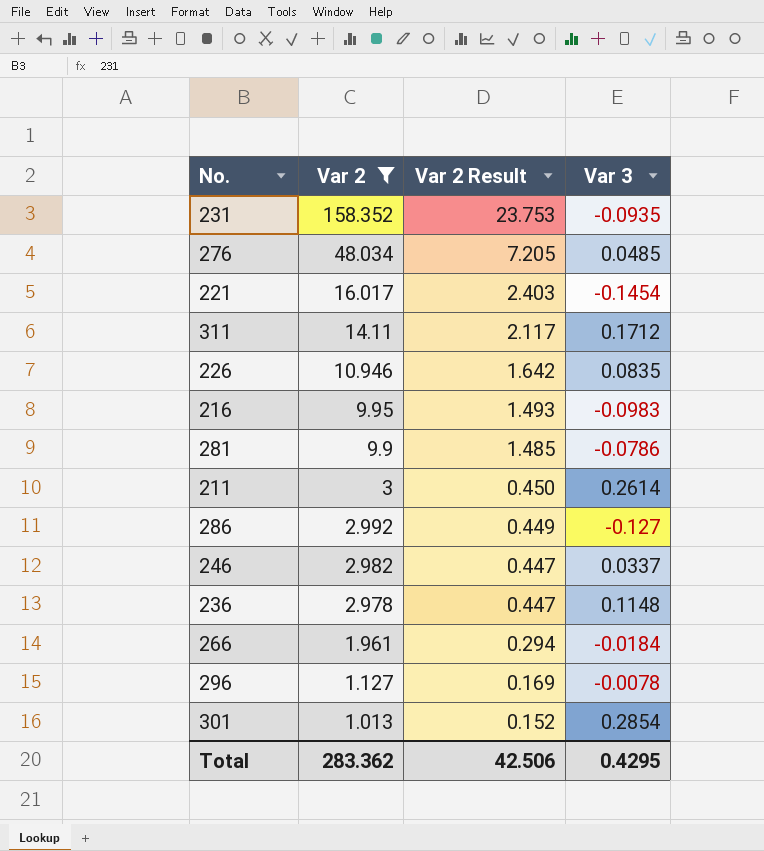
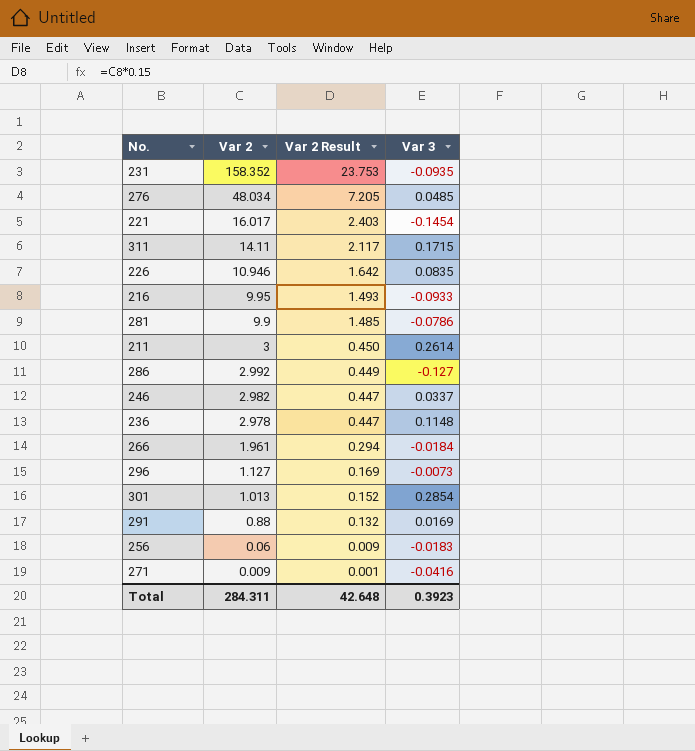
filter: Var 2 >= 1.013 -> none
311 | Var 3: 0.1712 -> 0.1715
216 | Var 3: -0.0983 -> -0.0933
296 | Var 3: -0.0078 -> -0.0073
Total | Var 2: 283.362 -> 284.311
Total | Var 2 Result: 42.506 -> 42.648
Total | Var 3: 0.4295 -> 0.3923

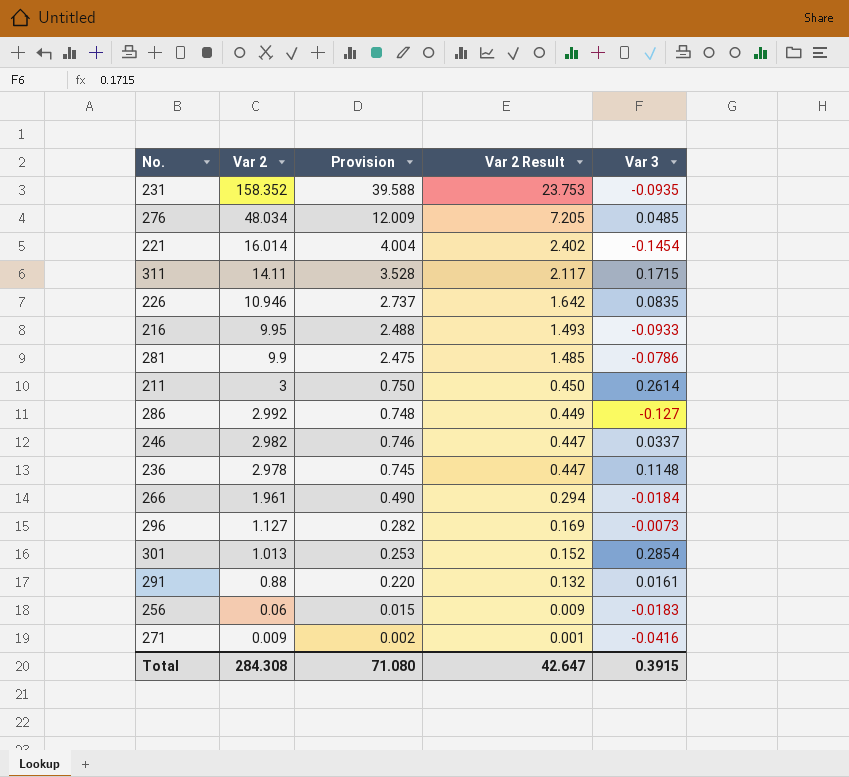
column Provision | formula: none -> [Var 2] * 0.25
221 | Var 2: 16.017 -> 16.014
221 | Var 2 Result: 2.403 -> 2.402
291 | Var 3: 0.0169 -> 0.0161
Total | Var 2: 284.311 -> 284.308
Total | Var 2 Result: 42.648 -> 42.647
Total | Var 3: 0.3923 -> 0.3915

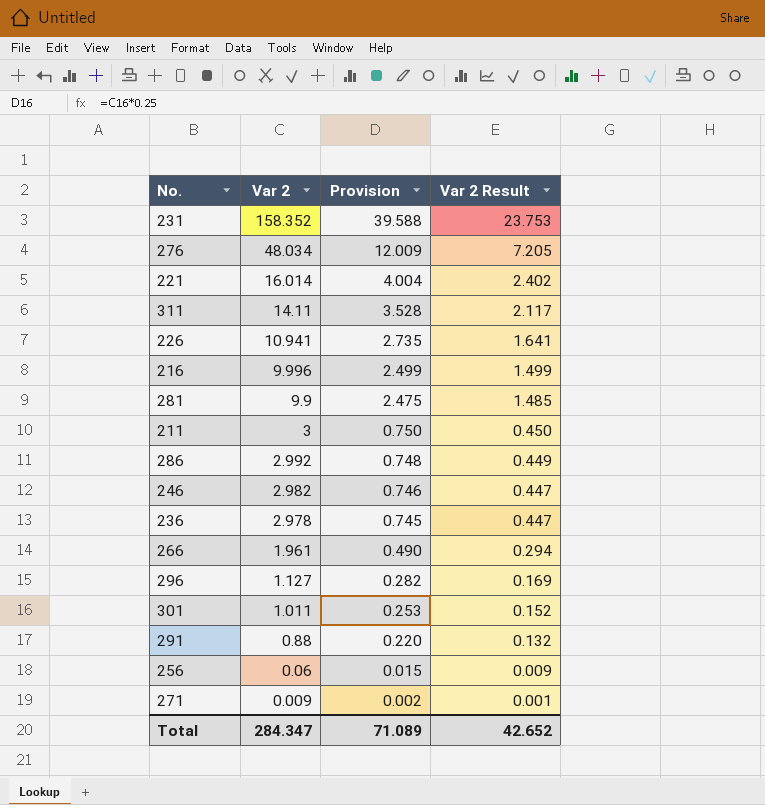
column Var 3 | position: 5 -> none
226 | Var 2: 10.946 -> 10.941
226 | Provision: 2.737 -> 2.735
226 | Var 2 Result: 1.642 -> 1.641
216 | Var 2: 9.95 -> 9.996
216 | Provision: 2.488 -> 2.499
216 | Var 2 Result: 1.493 -> 1.499
301 | Var 2: 1.013 -> 1.011
Total | Var 2: 284.308 -> 284.347
Total | Provision: 71.080 -> 71.089
Total | Var 2 Result: 42.647 -> 42.652

